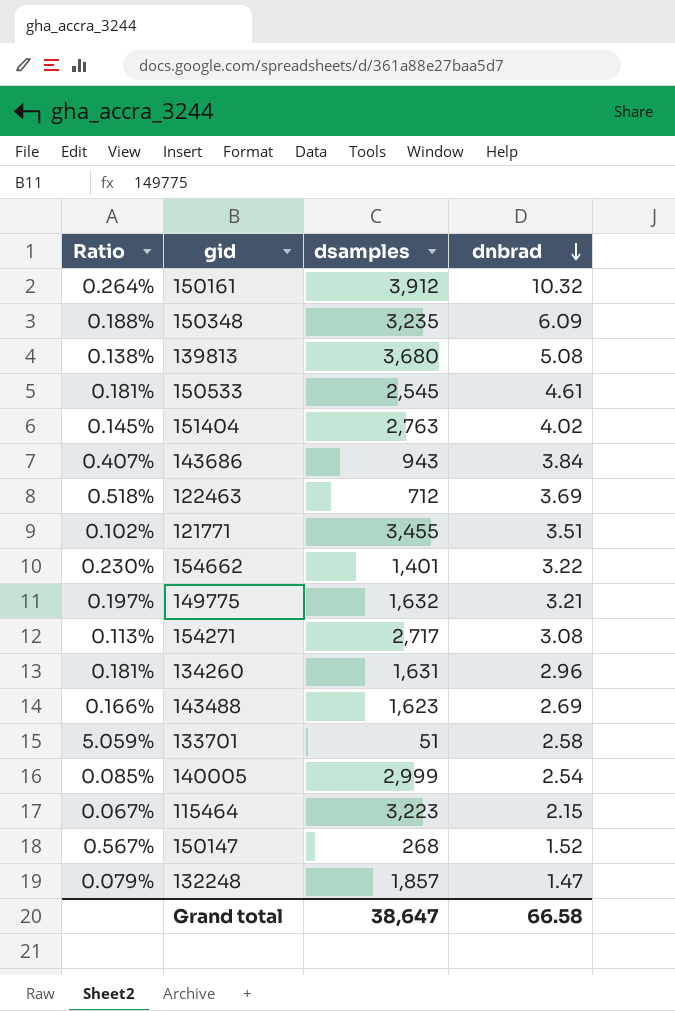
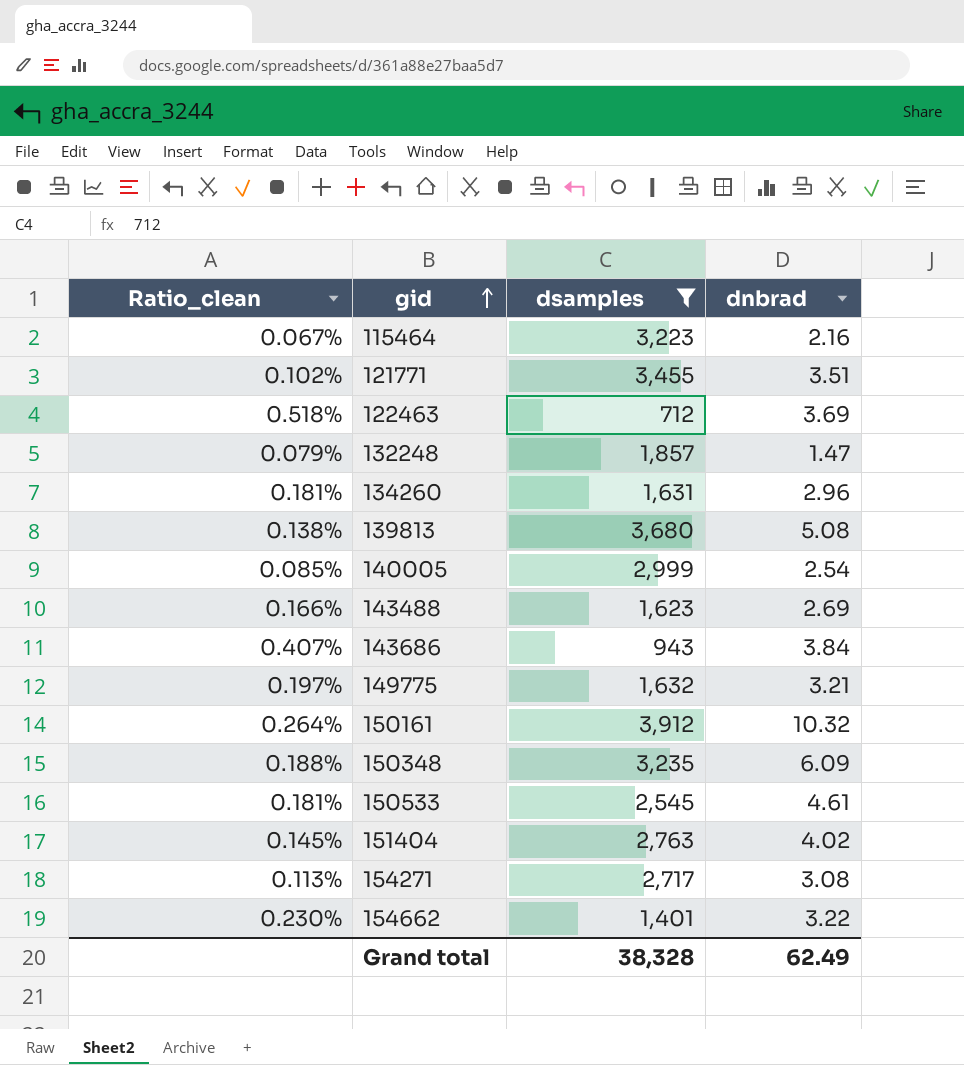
filter: none -> dsamples >= 712
row order: dnbrad descending -> gid ascending
column name: Ratio -> Ratio_clean
115464 | dnbrad: 2.15 -> 2.16
Grand total | dsamples: 38,647 -> 38,328
Grand total | dnbrad: 66.58 -> 62.49

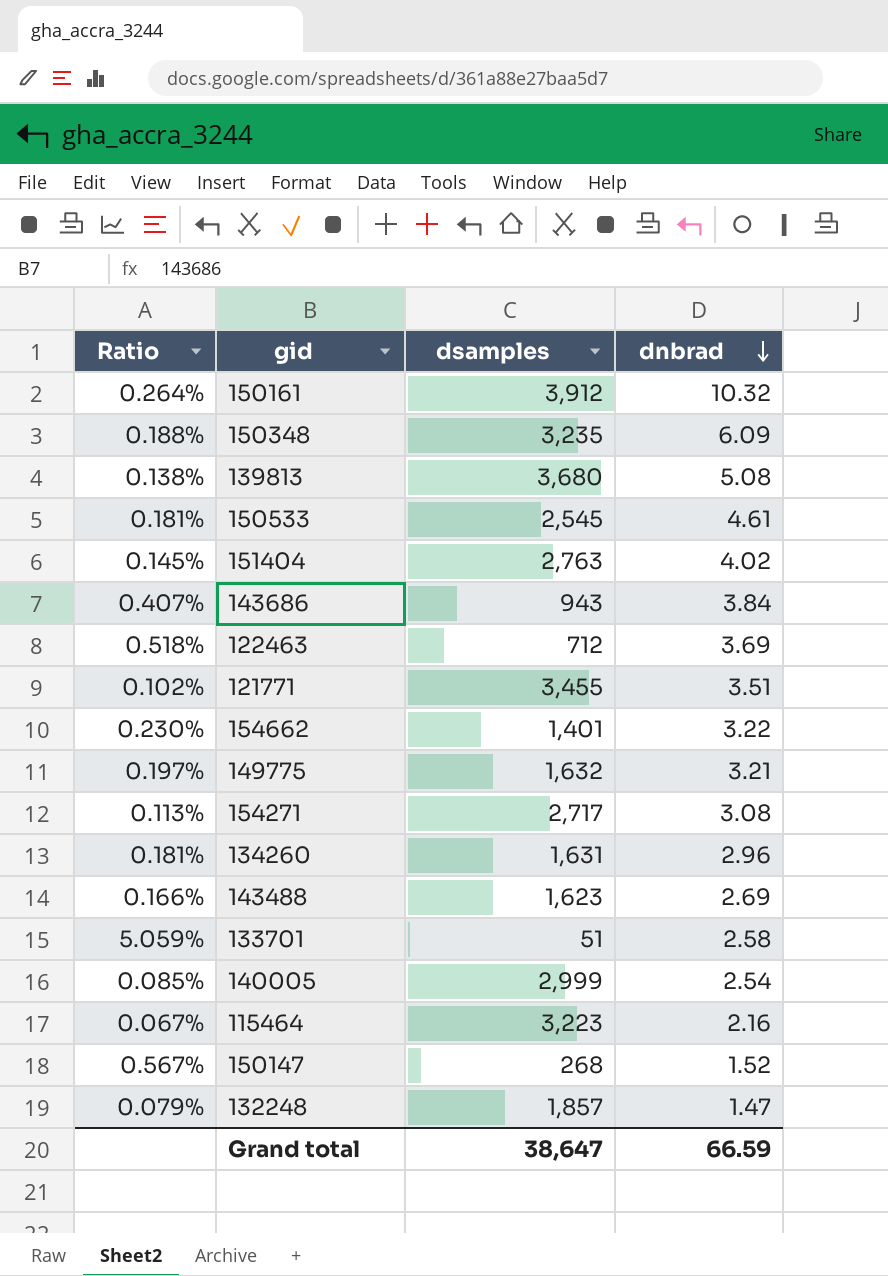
filter: dsamples >= 712 -> none
row order: gid ascending -> dnbrad descending
column name: Ratio_clean -> Ratio
Grand total | dsamples: 38,328 -> 38,647
Grand total | dnbrad: 62.49 -> 66.59

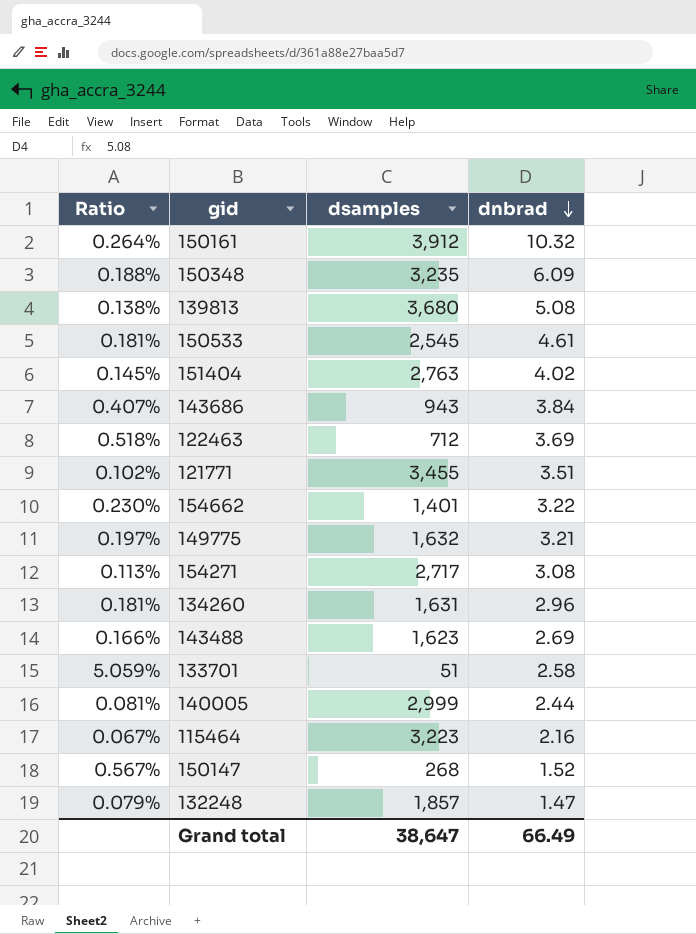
140005 | Ratio: 0.085% -> 0.081%
140005 | dnbrad: 2.54 -> 2.44
Grand total | dnbrad: 66.59 -> 66.49

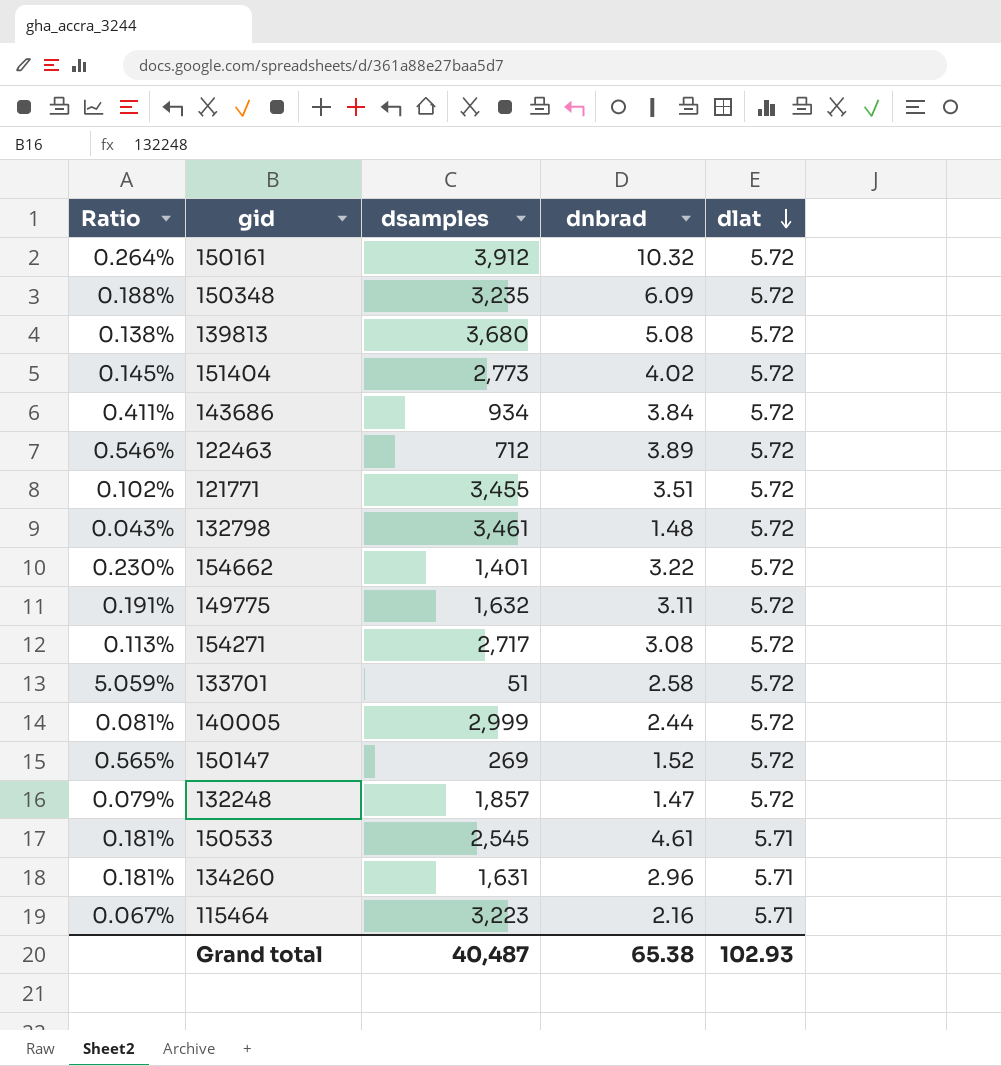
row order: dnbrad descending -> dlat descending
column dlat | position: none -> 5
row 143488: 0.166% | 1,623 | 2.69 -> none
151404 | dsamples: 2,763 -> 2,773
143686 | Ratio: 0.407% -> 0.411%
143686 | dsamples: 943 -> 934
122463 | Ratio: 0.518% -> 0.546%
122463 | dnbrad: 3.69 -> 3.89
row 132798: none -> 0.043% | 3,461 | 1.48 | 5.72
149775 | Ratio: 0.197% -> 0.191%
149775 | dnbrad: 3.21 -> 3.11
150147 | Ratio: 0.567% -> 0.565%
150147 | dsamples: 268 -> 269
Grand total | dsamples: 38,647 -> 40,487
Grand total | dnbrad: 66.49 -> 65.38

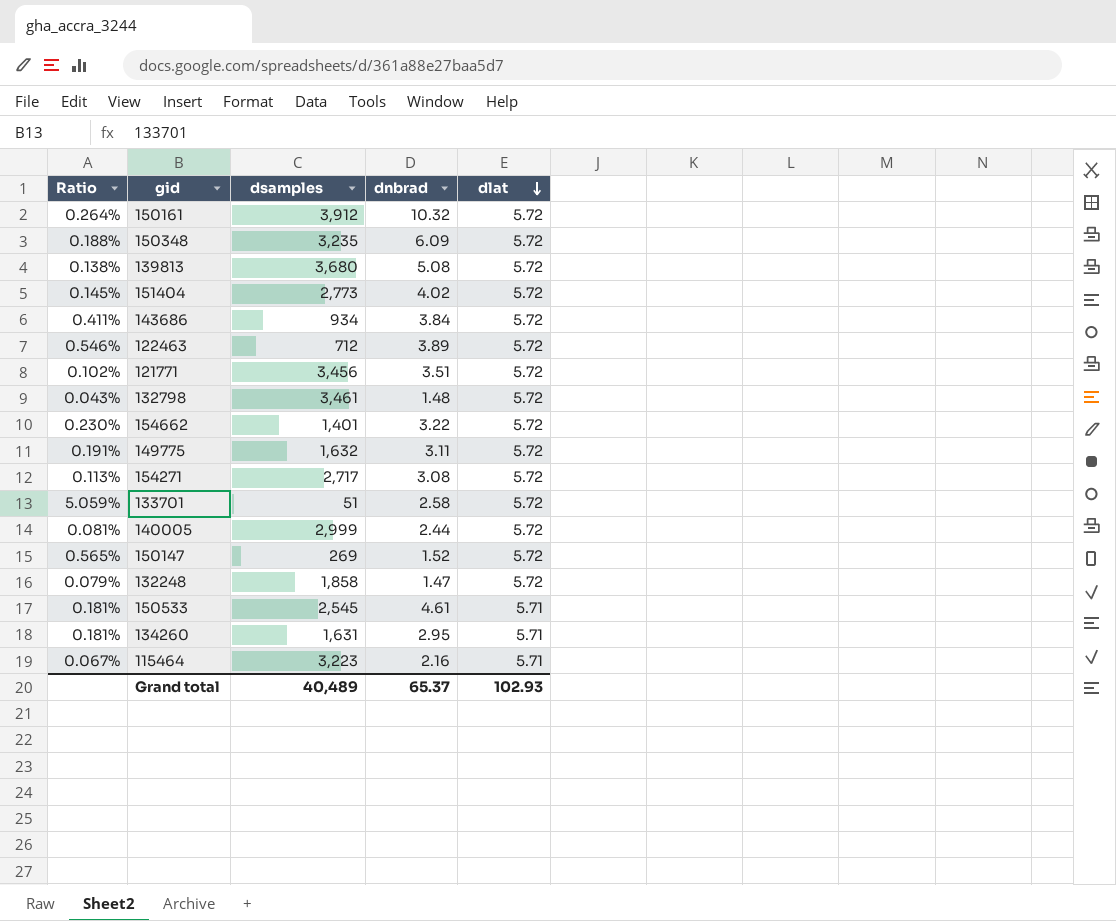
121771 | dsamples: 3,455 -> 3,456
132248 | dsamples: 1,857 -> 1,858
134260 | dnbrad: 2.96 -> 2.95
Grand total | dsamples: 40,487 -> 40,489
Grand total | dnbrad: 65.38 -> 65.37

